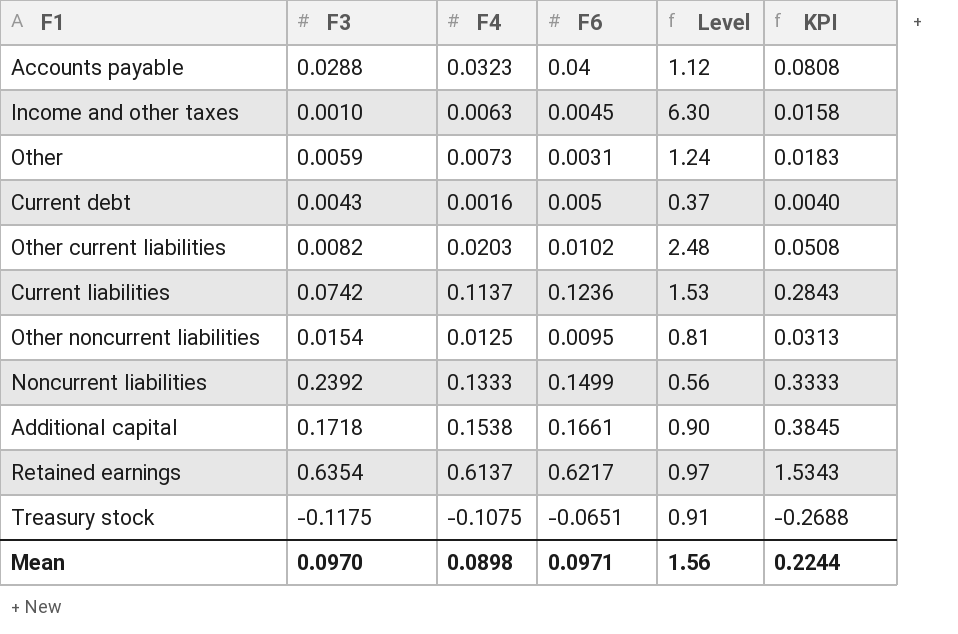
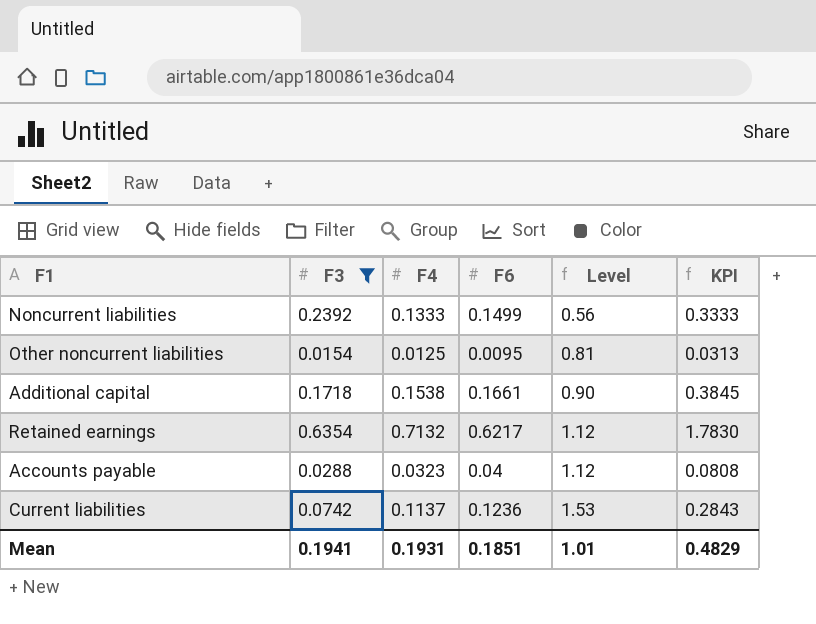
filter: none -> F3 >= 0.0154
row order: none -> Level ascending
Retained earnings | F4: 0.6137 -> 0.7132
Retained earnings | Level: 0.97 -> 1.12
Retained earnings | KPI: 1.5343 -> 1.7830
Mean | F3: 0.0970 -> 0.1941
Mean | F4: 0.0898 -> 0.1931
Mean | F6: 0.0971 -> 0.1851
Mean | Level: 1.56 -> 1.01
Mean | KPI: 0.2244 -> 0.4829

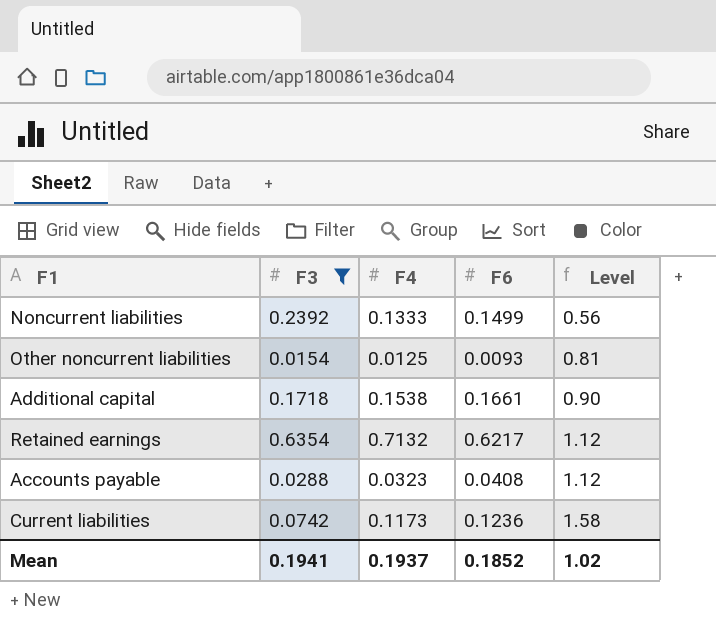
column KPI | formula: [F4] * 2.5 -> none
Other noncurrent liabilities | F6: 0.0095 -> 0.0093
Accounts payable | F6: 0.04 -> 0.0408
Current liabilities | F4: 0.1137 -> 0.1173
Current liabilities | Level: 1.53 -> 1.58
Mean | F4: 0.1931 -> 0.1937
Mean | F6: 0.1851 -> 0.1852
Mean | Level: 1.01 -> 1.02

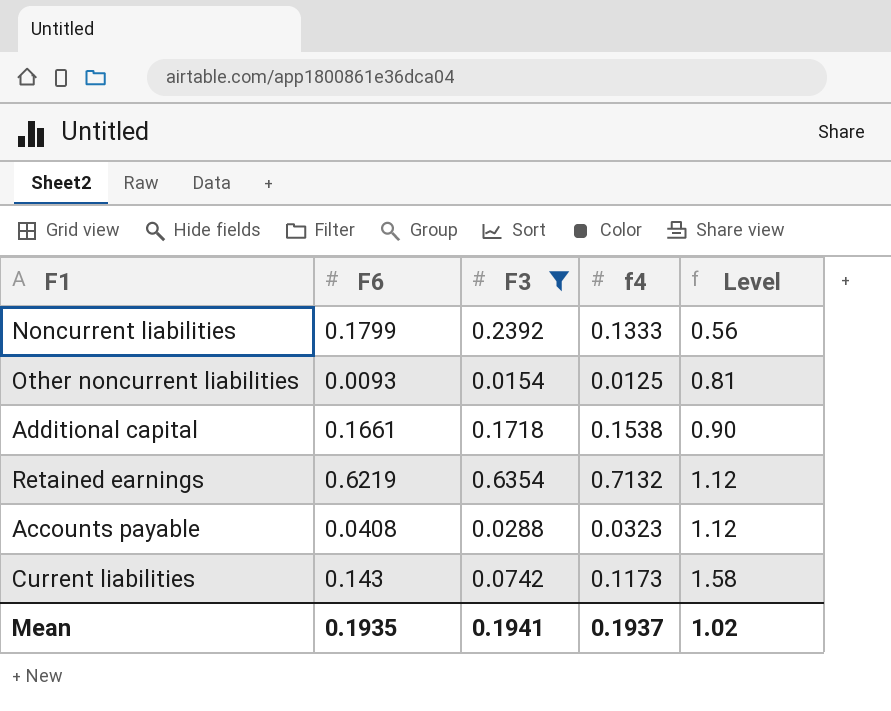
column F6 | position: 4 -> 2
column name: F4 -> f4
Noncurrent liabilities | F6: 0.1499 -> 0.1799
Retained earnings | F6: 0.6217 -> 0.6219
Current liabilities | F6: 0.1236 -> 0.143
Mean | F6: 0.1852 -> 0.1935

